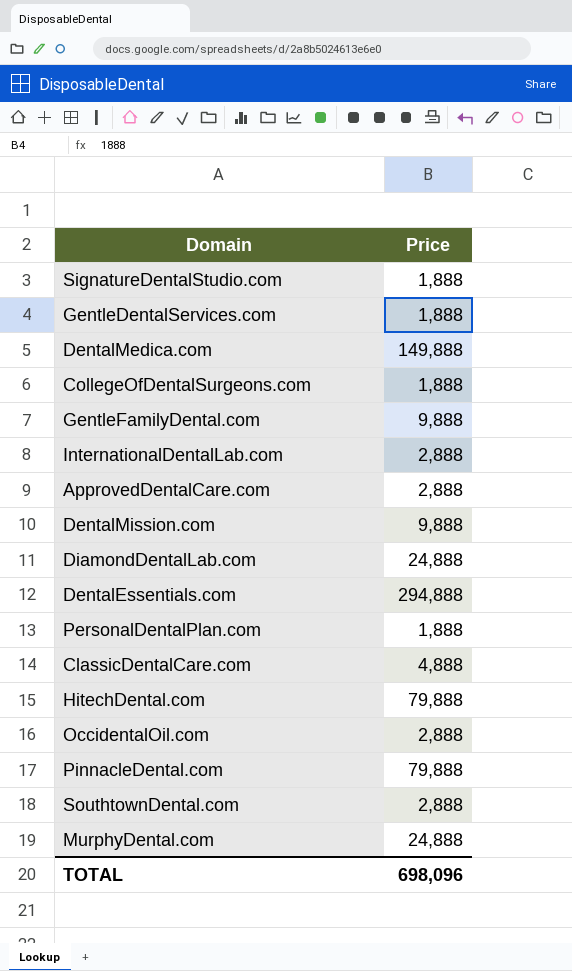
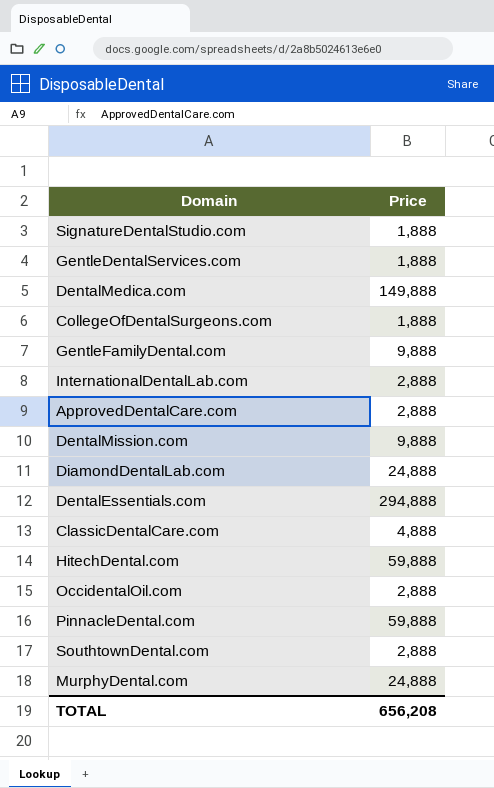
row PersonalDentalPlan.com: 1,888 -> none
HitechDental.com | Price: 79,888 -> 59,888
PinnacleDental.com | Price: 79,888 -> 59,888
TOTAL | Price: 698,096 -> 656,208

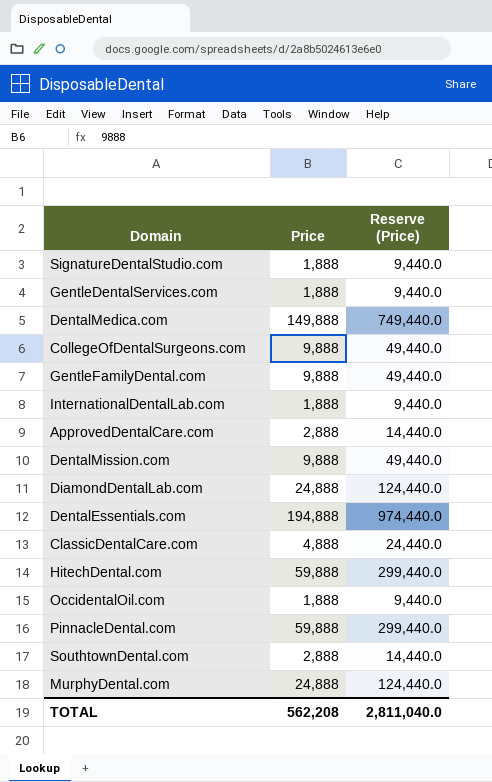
column Reserve (Price) | formula: none -> [Price] * 5
CollegeOfDentalSurgeons.com | Price: 1,888 -> 9,888
InternationalDentalLab.com | Price: 2,888 -> 1,888
DentalEssentials.com | Price: 294,888 -> 194,888
OccidentalOil.com | Price: 2,888 -> 1,888
TOTAL | Price: 656,208 -> 562,208

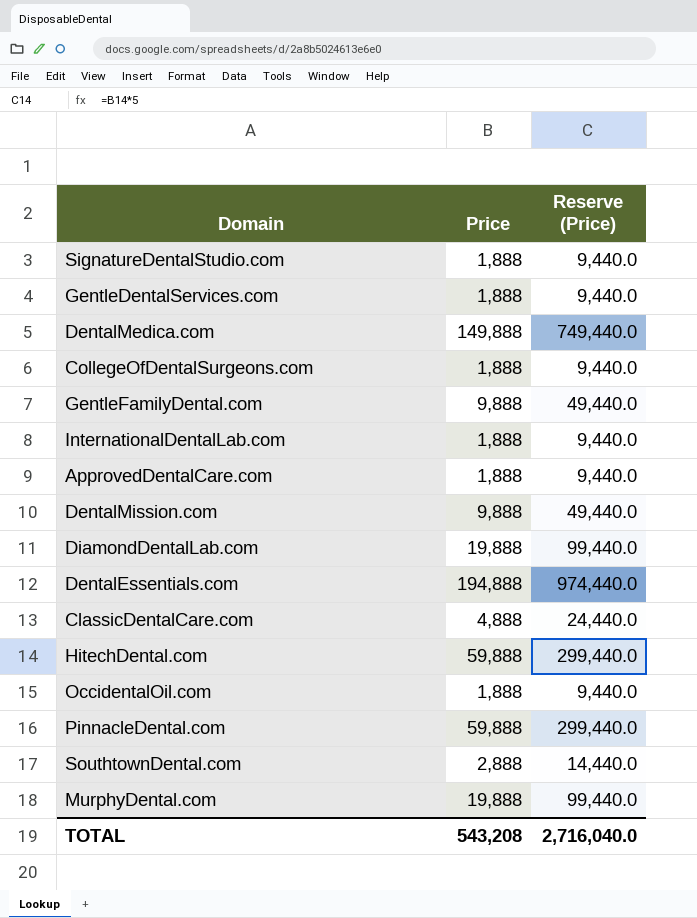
CollegeOfDentalSurgeons.com | Price: 9,888 -> 1,888
CollegeOfDentalSurgeons.com | Reserve (Price): 49,440.0 -> 9,440.0
ApprovedDentalCare.com | Price: 2,888 -> 1,888
ApprovedDentalCare.com | Reserve (Price): 14,440.0 -> 9,440.0
DiamondDentalLab.com | Price: 24,888 -> 19,888
DiamondDentalLab.com | Reserve (Price): 124,440.0 -> 99,440.0
MurphyDental.com | Price: 24,888 -> 19,888
MurphyDental.com | Reserve (Price): 124,440.0 -> 99,440.0
TOTAL | Price: 562,208 -> 543,208
TOTAL | Reserve (Price): 2,811,040.0 -> 2,716,040.0

